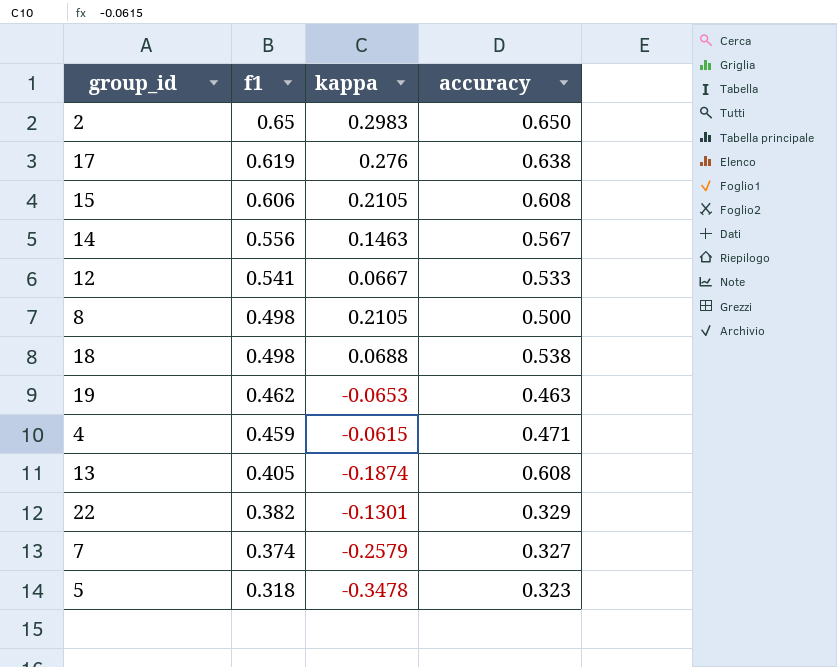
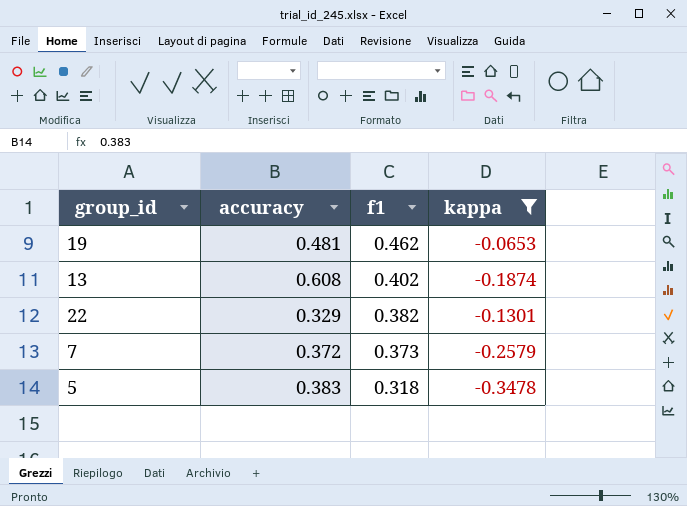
filter: none -> kappa <= -0.0653
column accuracy | position: 4 -> 2
19 | accuracy: 0.463 -> 0.481
13 | f1: 0.405 -> 0.402
7 | accuracy: 0.327 -> 0.372
7 | f1: 0.374 -> 0.373
5 | accuracy: 0.323 -> 0.383

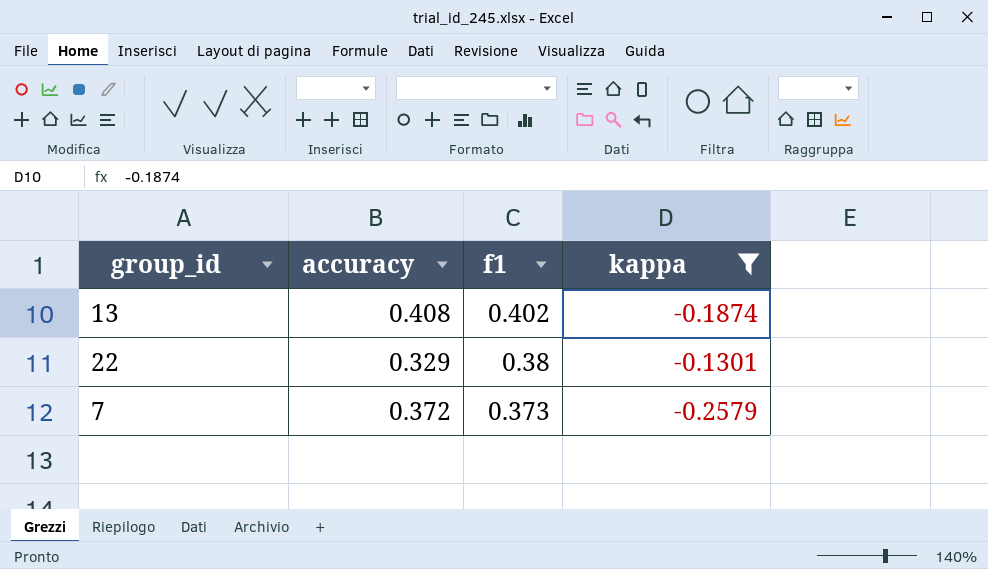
row 19: 0.481 | 0.462 | -0.0653 -> none
row 5: 0.383 | 0.318 | -0.3478 -> none
13 | accuracy: 0.608 -> 0.408
22 | f1: 0.382 -> 0.38

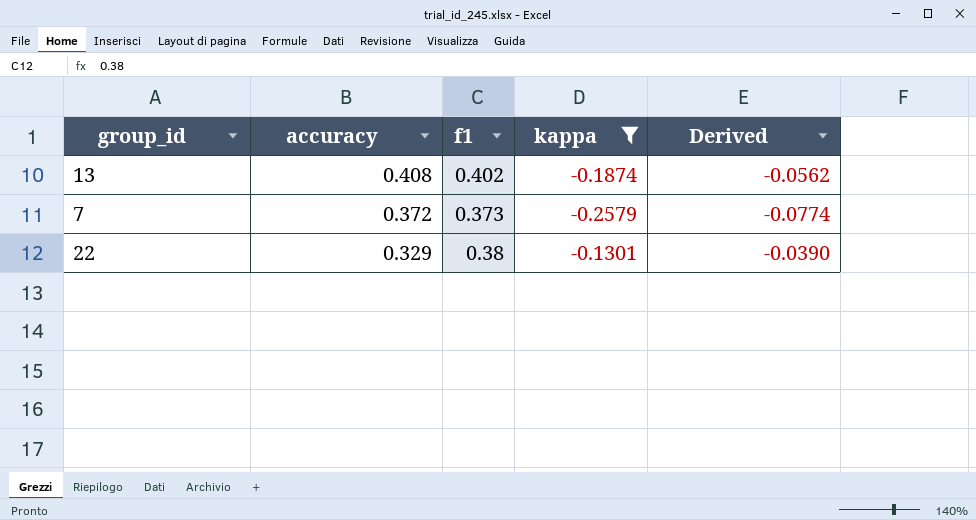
row order: f1 descending -> accuracy descending
column Derived | formula: none -> [kappa] * 0.3

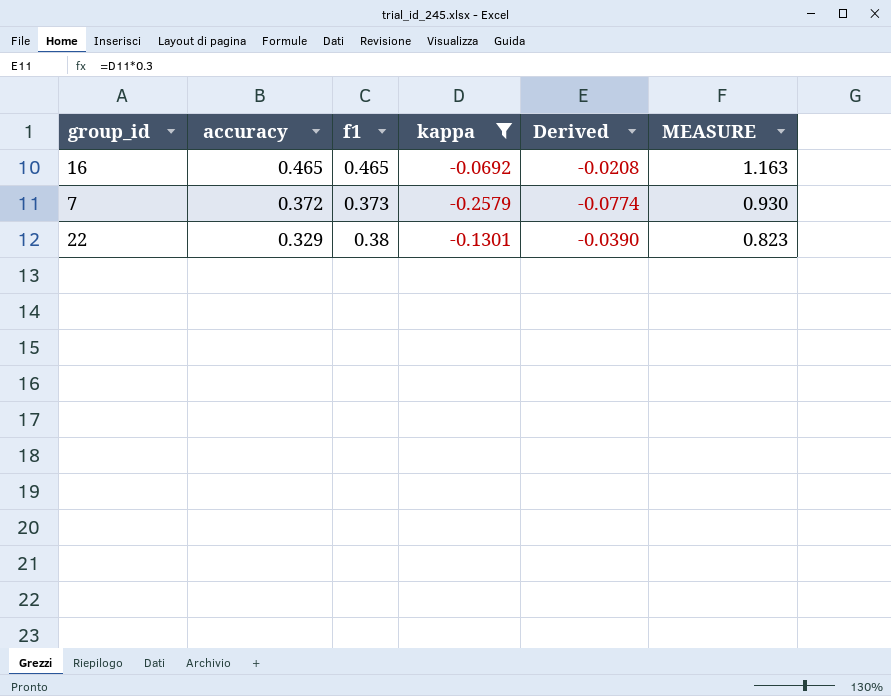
column MEASURE | formula: none -> [accuracy] * 2.5
row 13: 0.408 | 0.402 | -0.1874 | -0.0562 -> none
row 16: none -> 0.465 | 0.465 | -0.0692 | -0.0208 | 1.163

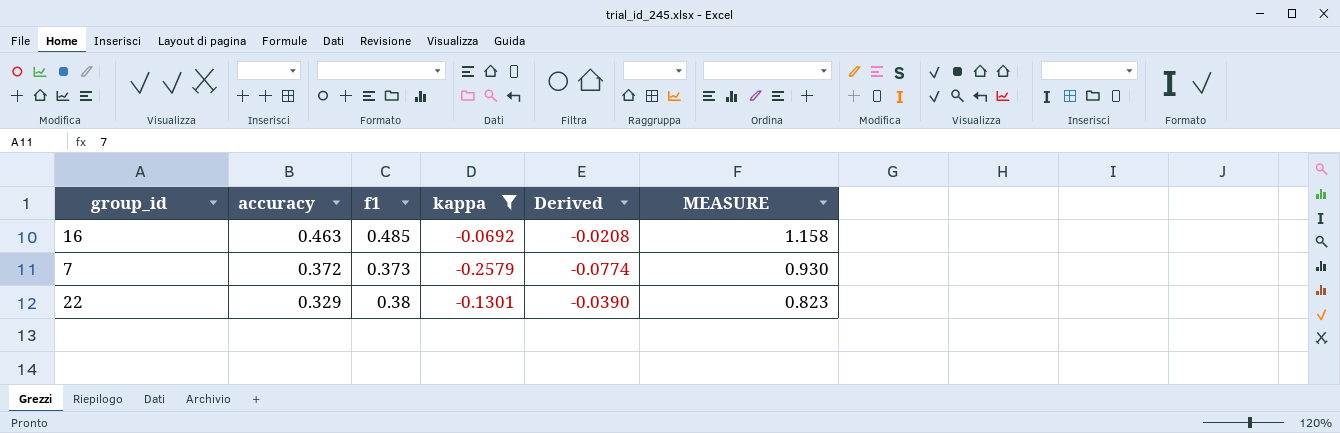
16 | accuracy: 0.465 -> 0.463
16 | f1: 0.465 -> 0.485
16 | MEASURE: 1.163 -> 1.158

